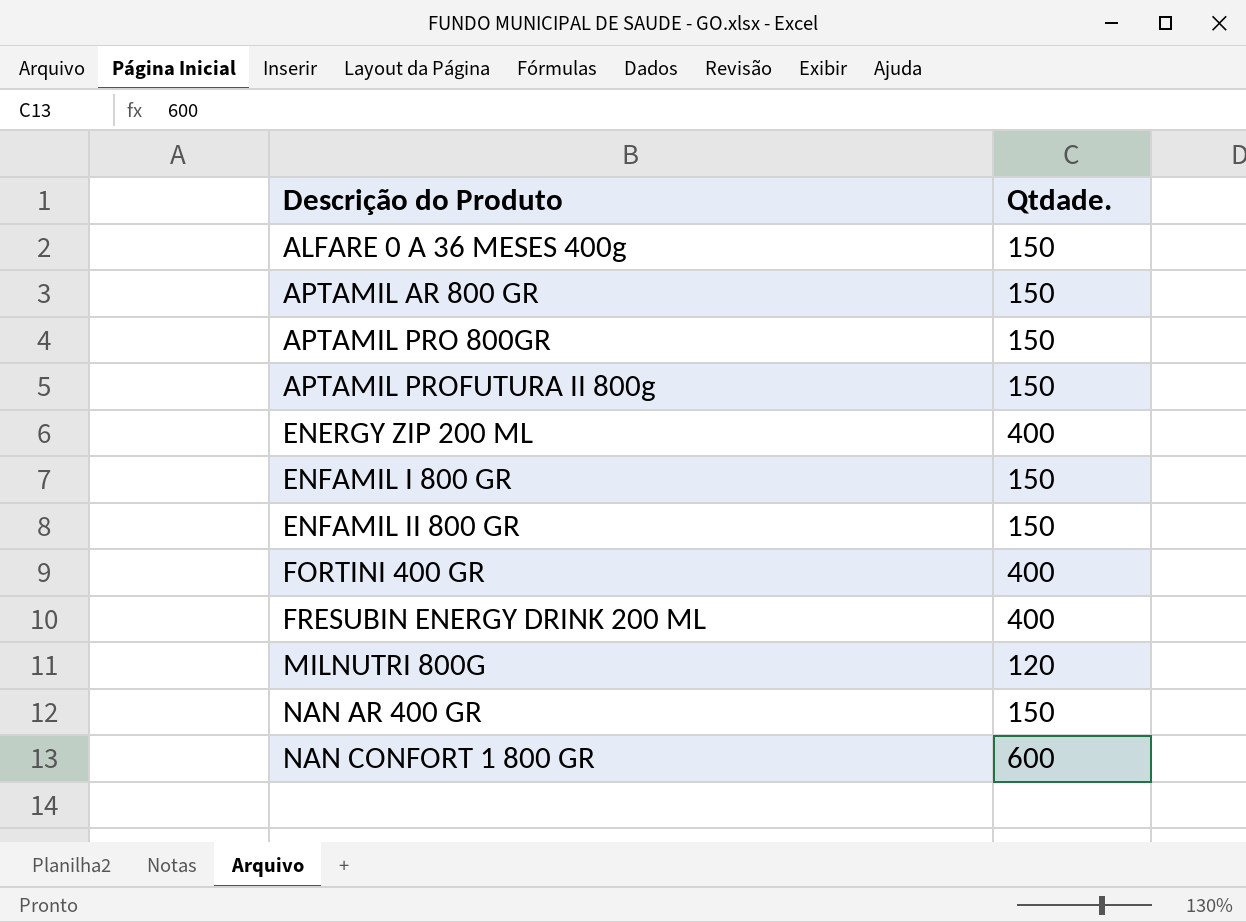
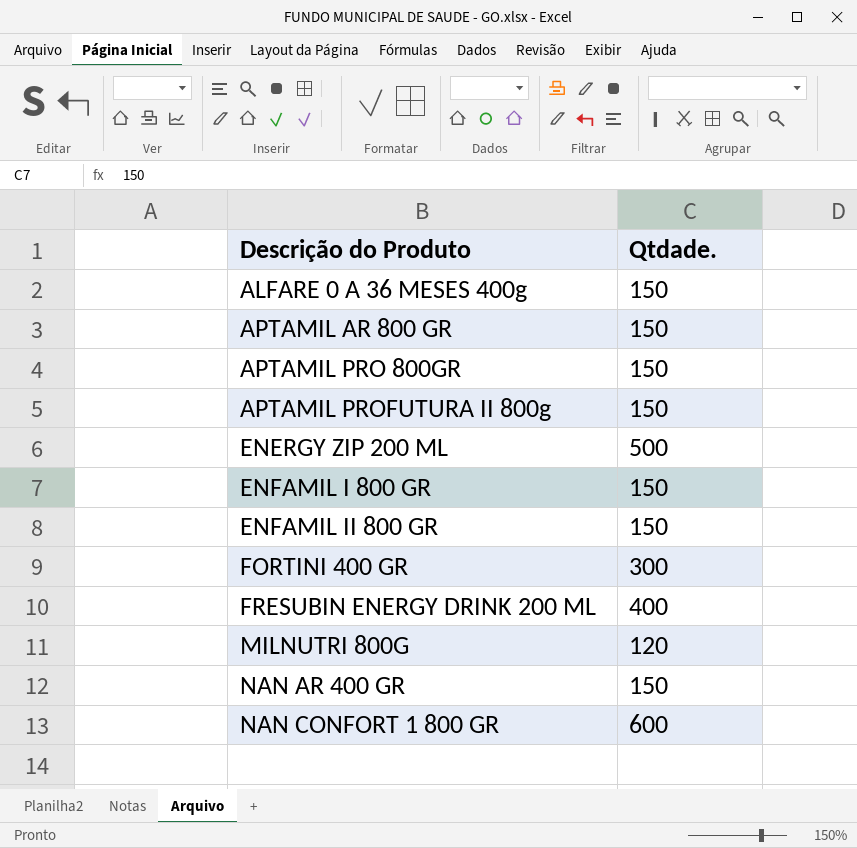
ENERGY ZIP 200 ML | Qtdade.: 400 -> 500
FORTINI 400 GR | Qtdade.: 400 -> 300

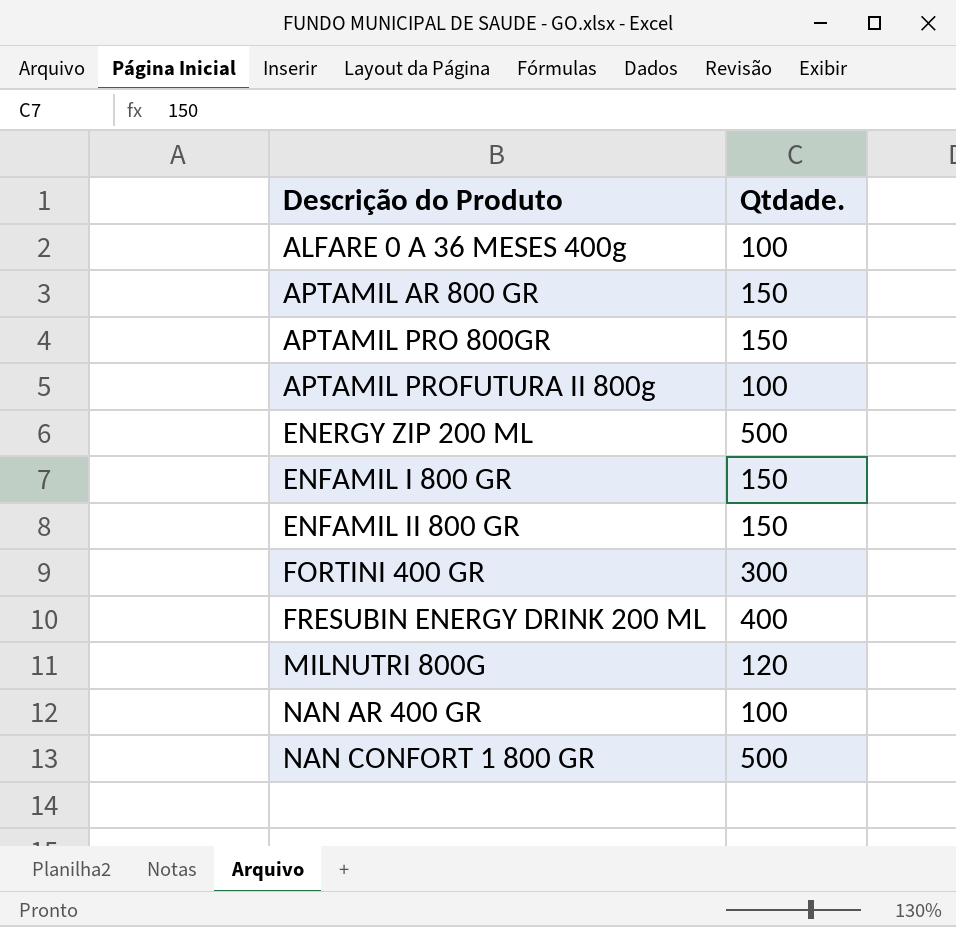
ALFARE 0 A 36 MESES 400g | Qtdade.: 150 -> 100
APTAMIL PROFUTURA II 800g | Qtdade.: 150 -> 100
NAN AR 400 GR | Qtdade.: 150 -> 100
NAN CONFORT 1 800 GR | Qtdade.: 600 -> 500

